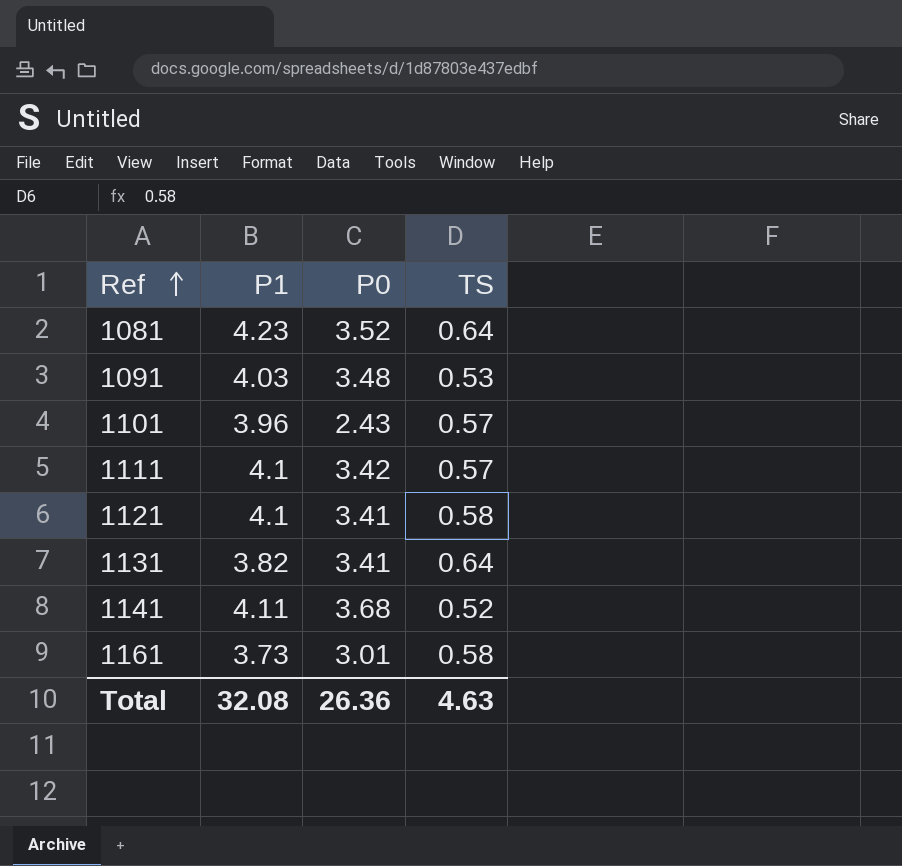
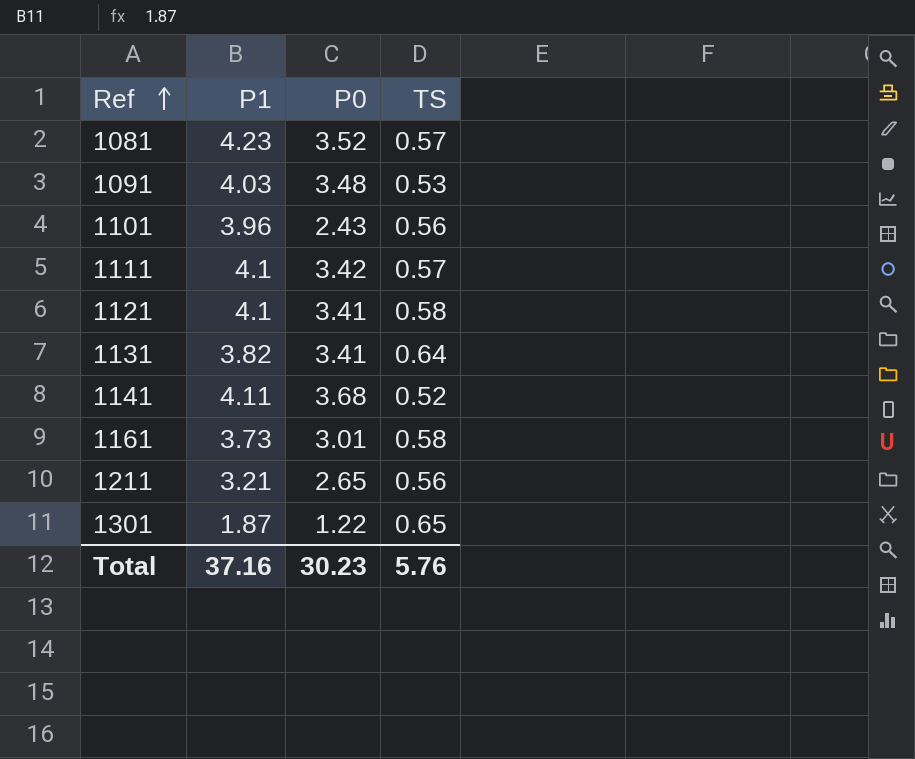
1081 | TS: 0.64 -> 0.57
1101 | TS: 0.57 -> 0.56
row 1211: none -> 3.21 | 2.65 | 0.56
row 1301: none -> 1.87 | 1.22 | 0.65
Total | P1: 32.08 -> 37.16
Total | P0: 26.36 -> 30.23
Total | TS: 4.63 -> 5.76

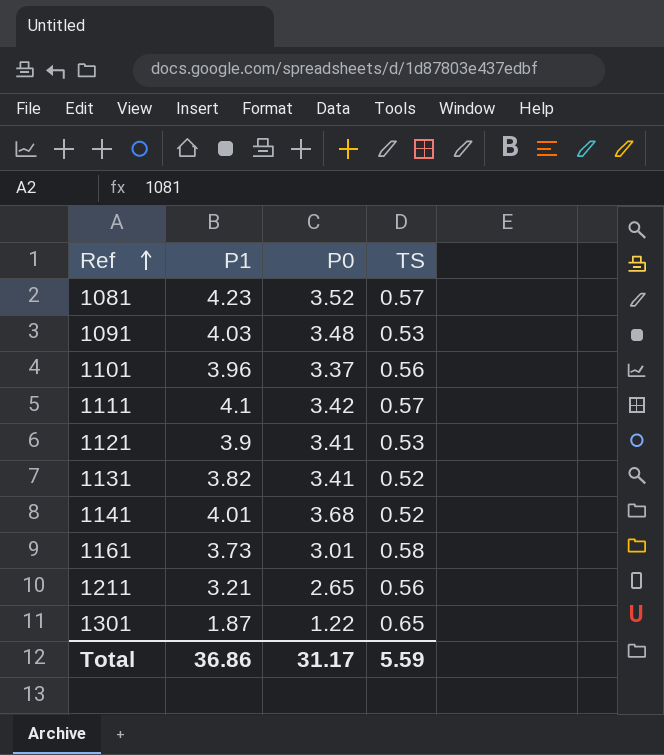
1101 | P0: 2.43 -> 3.37
1121 | P1: 4.1 -> 3.9
1121 | TS: 0.58 -> 0.53
1131 | TS: 0.64 -> 0.52
1141 | P1: 4.11 -> 4.01
Total | P1: 37.16 -> 36.86
Total | P0: 30.23 -> 31.17
Total | TS: 5.76 -> 5.59

